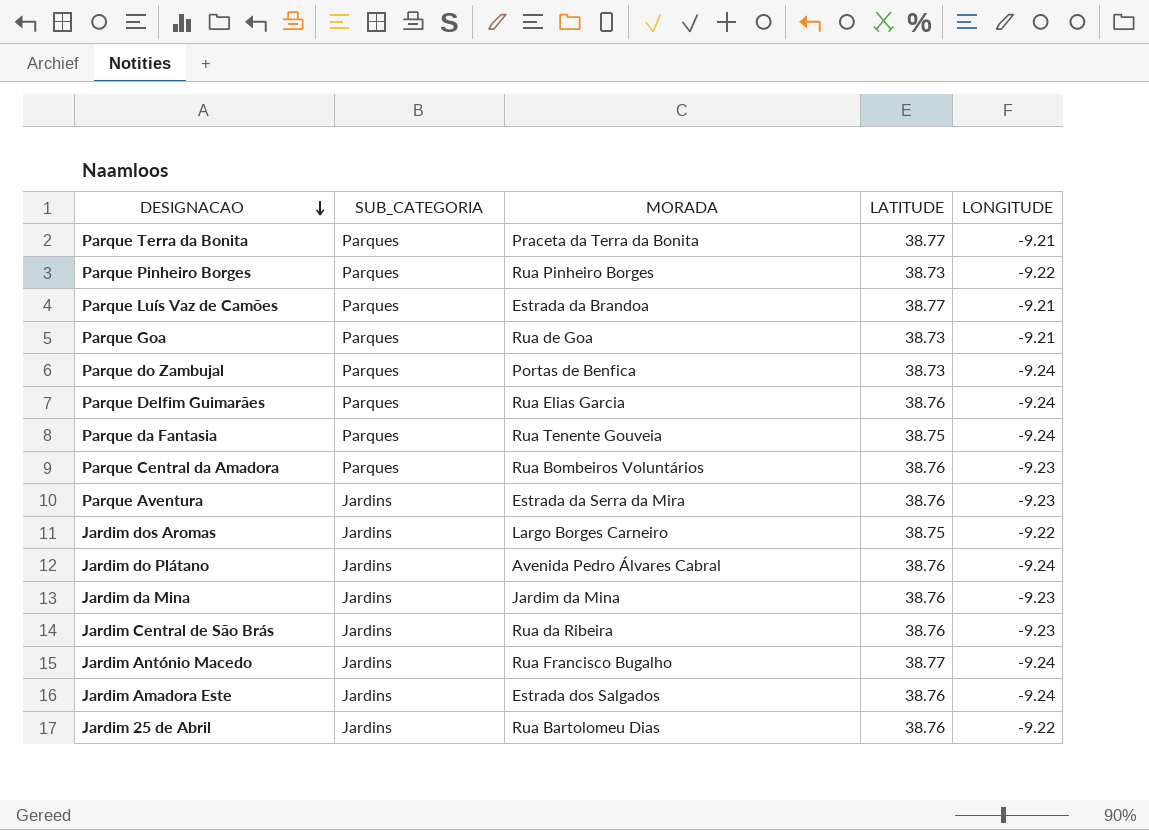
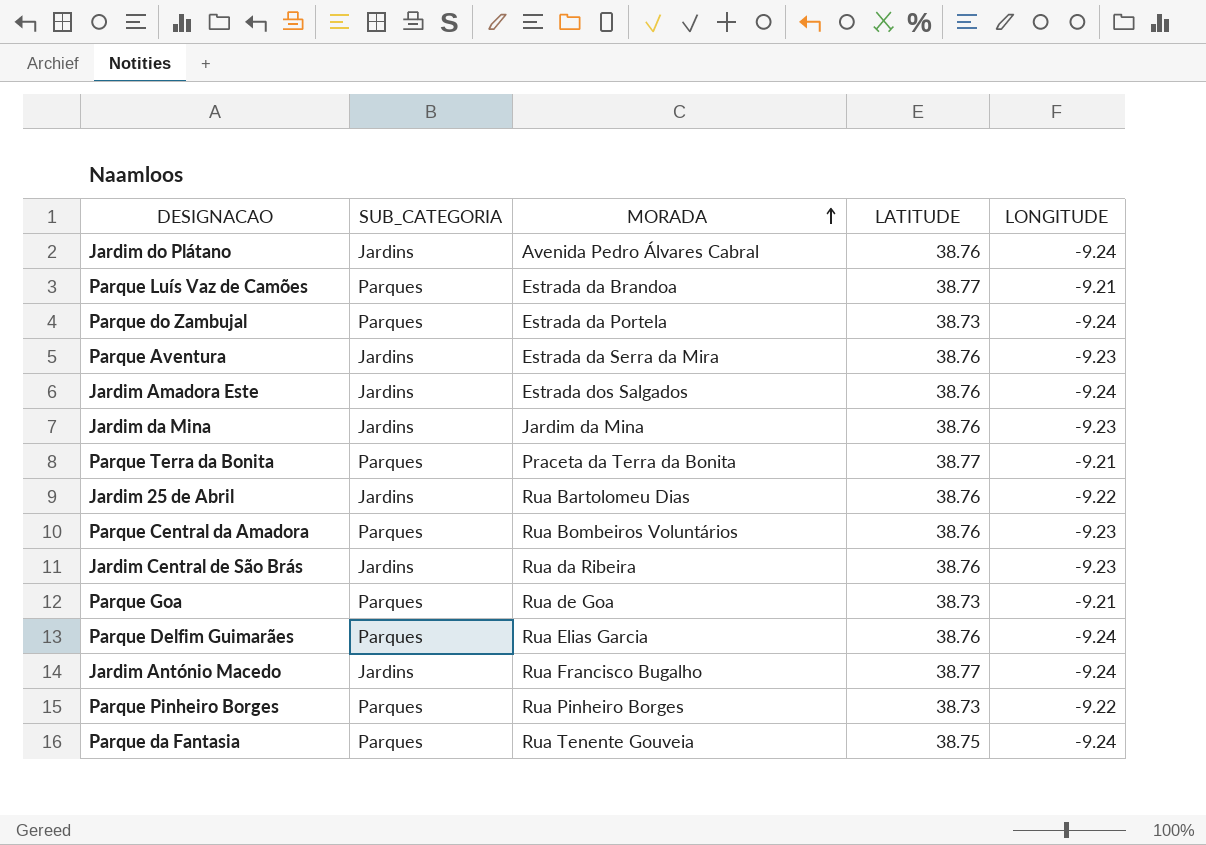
row order: DESIGNACAO descending -> MORADA ascending
row Jardim dos Aromas: Jardins | Largo Borges Carneiro | 38.75 | -9.22 -> none
Parque do Zambujal | MORADA: Portas de Benfica -> Estrada da Portela

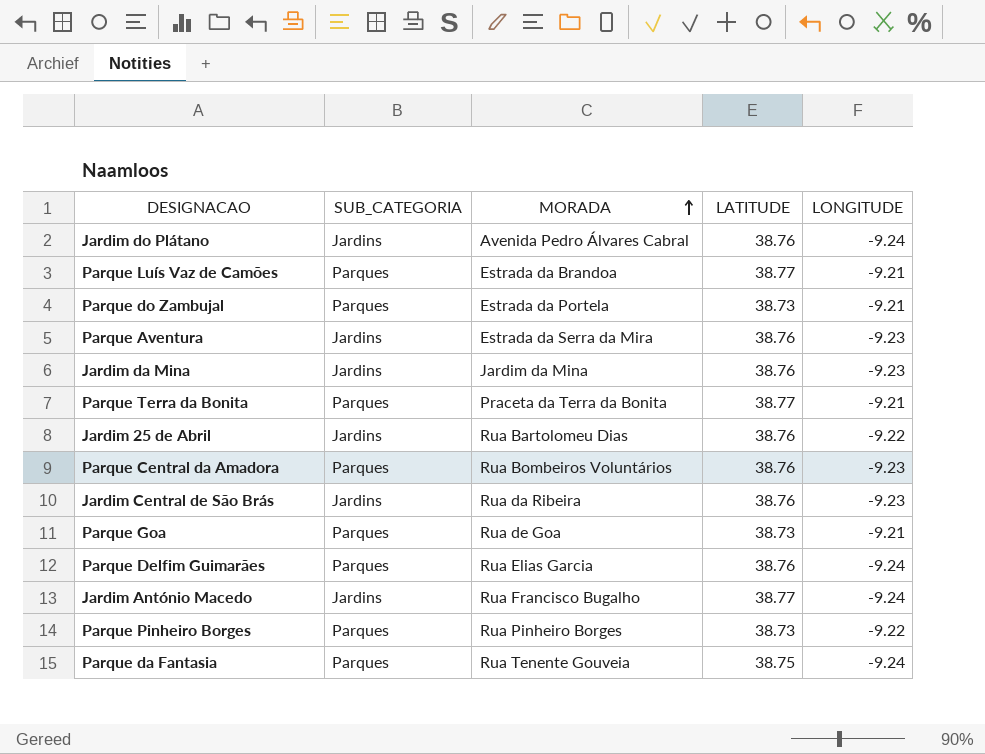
row Jardim Amadora Este: Jardins | Estrada dos Salgados | 38.76 | -9.24 -> none
Parque do Zambujal | LONGITUDE: -9.24 -> -9.21

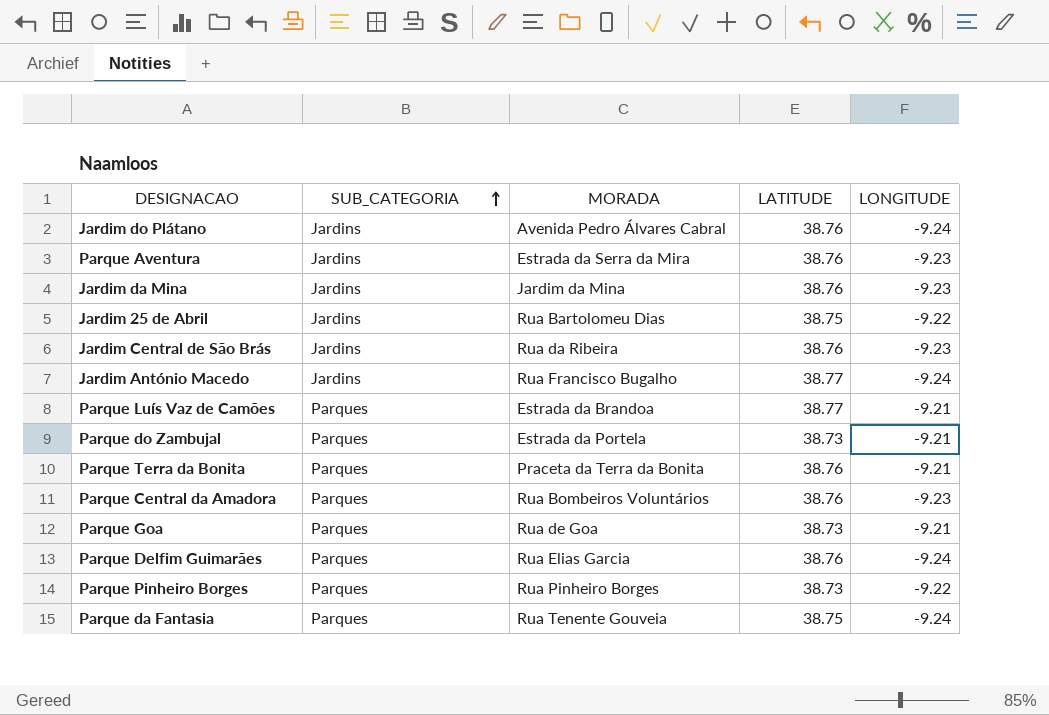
row order: MORADA ascending -> SUB_CATEGORIA ascending
Jardim 25 de Abril | LATITUDE: 38.76 -> 38.75
Parque Terra da Bonita | LATITUDE: 38.77 -> 38.76

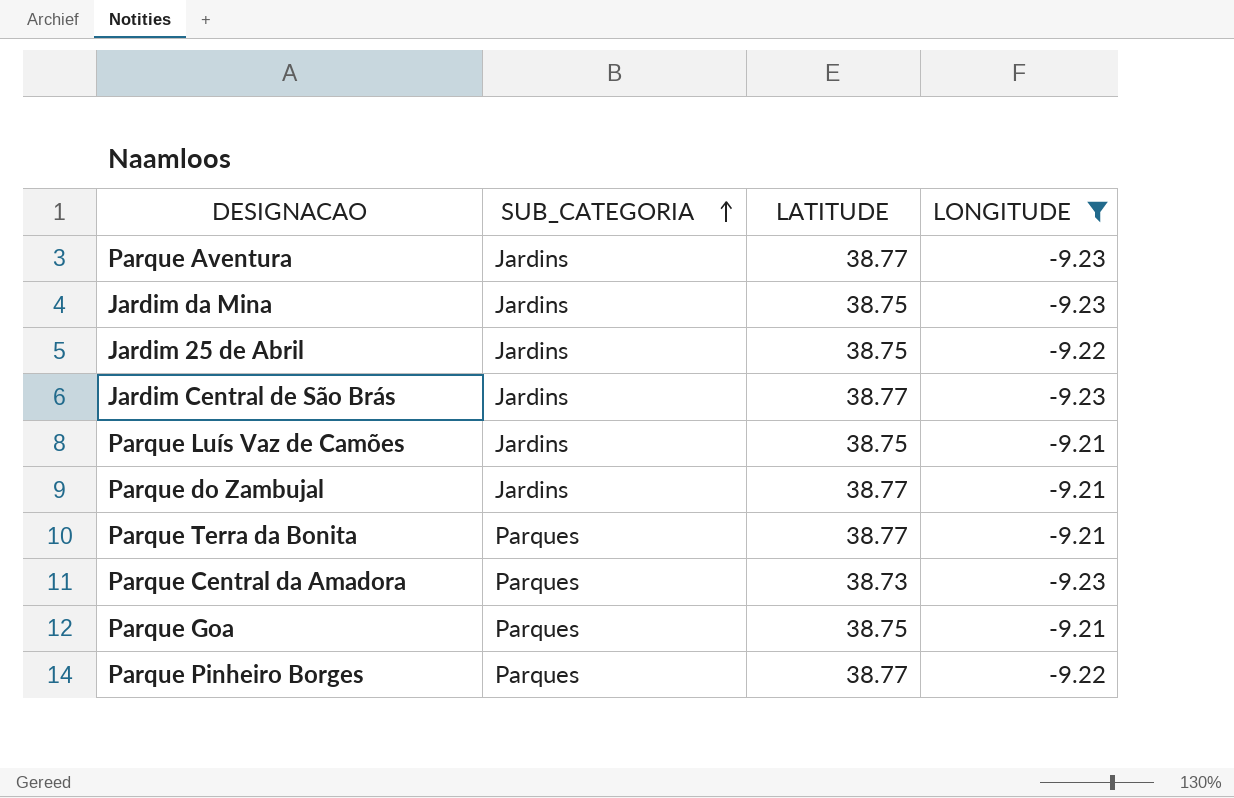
filter: none -> LONGITUDE != -9.24
column MORADA | position: 3 -> none
Parque Aventura | LATITUDE: 38.76 -> 38.77
Jardim da Mina | LATITUDE: 38.76 -> 38.75
Jardim Central de São Brás | LATITUDE: 38.76 -> 38.77
Parque Luís Vaz de Camões | SUB_CATEGORIA: Parques -> Jardins
Parque Luís Vaz de Camões | LATITUDE: 38.77 -> 38.75
Parque do Zambujal | SUB_CATEGORIA: Parques -> Jardins
Parque do Zambujal | LATITUDE: 38.73 -> 38.77
Parque Terra da Bonita | LATITUDE: 38.76 -> 38.77
Parque Central da Amadora | LATITUDE: 38.76 -> 38.73
Parque Goa | LATITUDE: 38.73 -> 38.75
Parque Pinheiro Borges | LATITUDE: 38.73 -> 38.77

